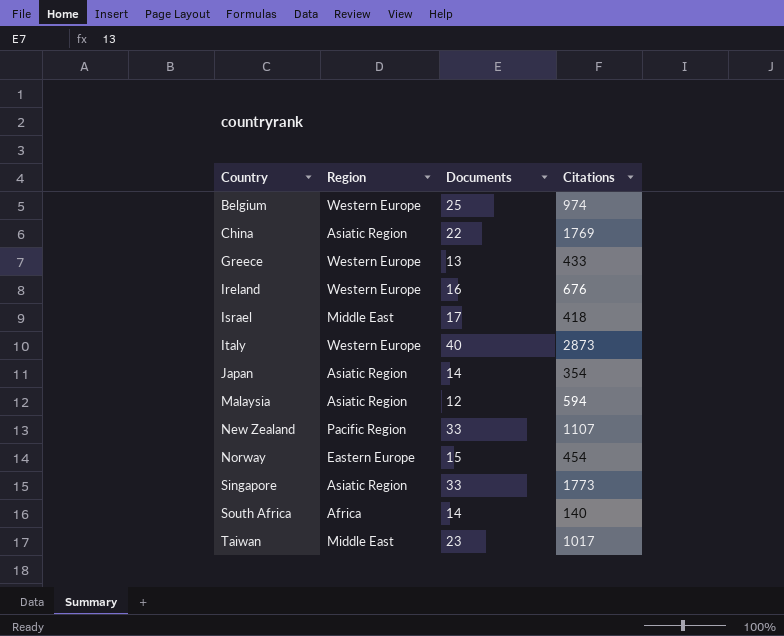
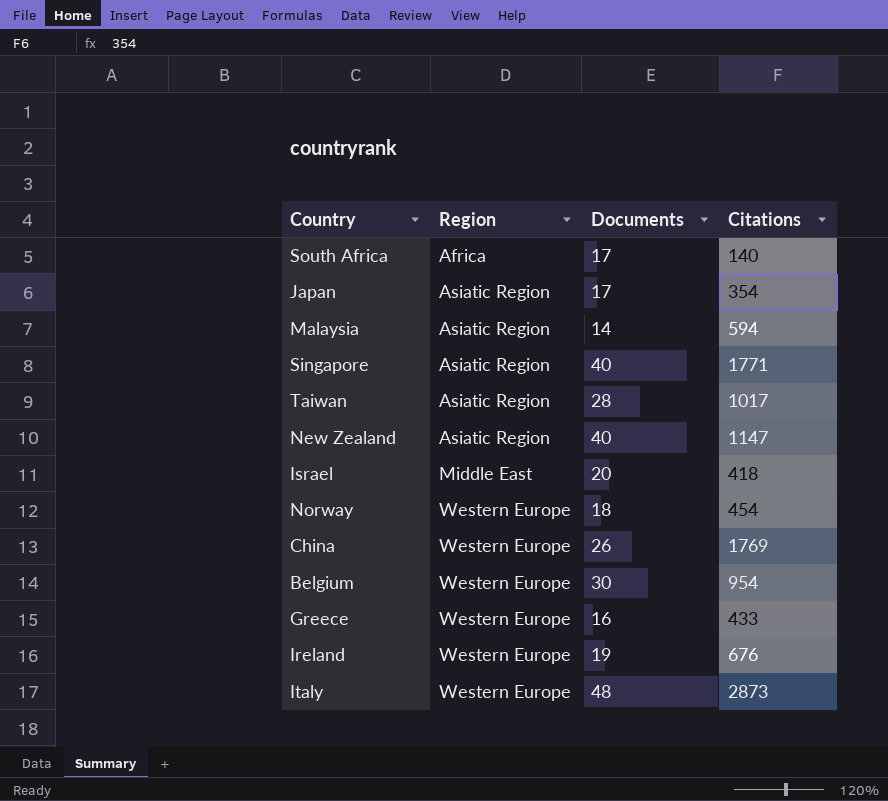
row order: Country ascending -> Region ascending
South Africa | Documents: 14 -> 17
Japan | Documents: 14 -> 17
Malaysia | Documents: 12 -> 14
Singapore | Documents: 33 -> 40
Singapore | Citations: 1773 -> 1771
Taiwan | Region: Middle East -> Asiatic Region
Taiwan | Documents: 23 -> 28
New Zealand | Region: Pacific Region -> Asiatic Region
New Zealand | Documents: 33 -> 40
New Zealand | Citations: 1107 -> 1147
Israel | Documents: 17 -> 20
Norway | Region: Eastern Europe -> Western Europe
Norway | Documents: 15 -> 18
China | Region: Asiatic Region -> Western Europe
China | Documents: 22 -> 26
Belgium | Documents: 25 -> 30
Belgium | Citations: 974 -> 954
Greece | Documents: 13 -> 16
Ireland | Documents: 16 -> 19
Italy | Documents: 40 -> 48

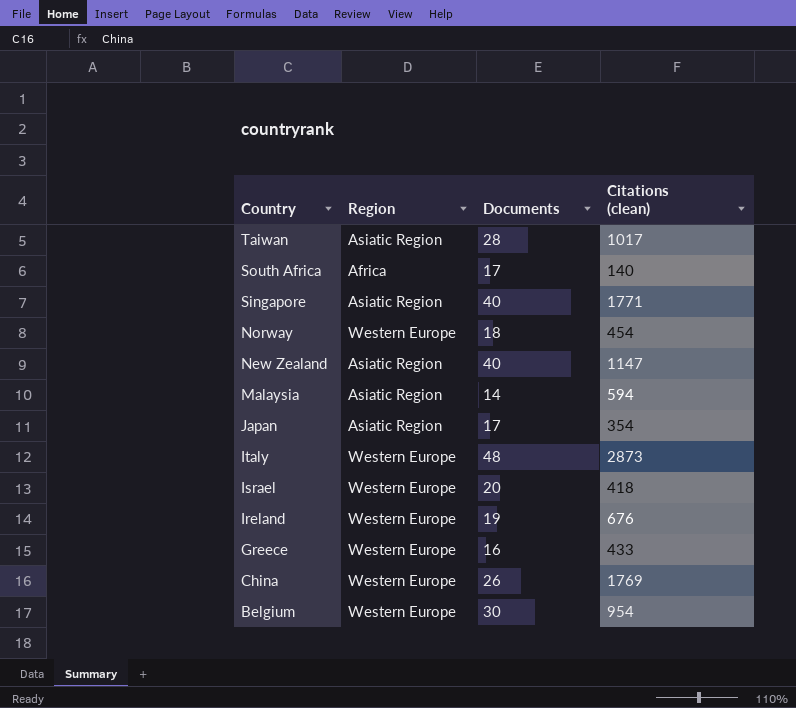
row order: Region ascending -> Country descending
column name: Citations -> Citations (clean)
Israel | Region: Middle East -> Western Europe

